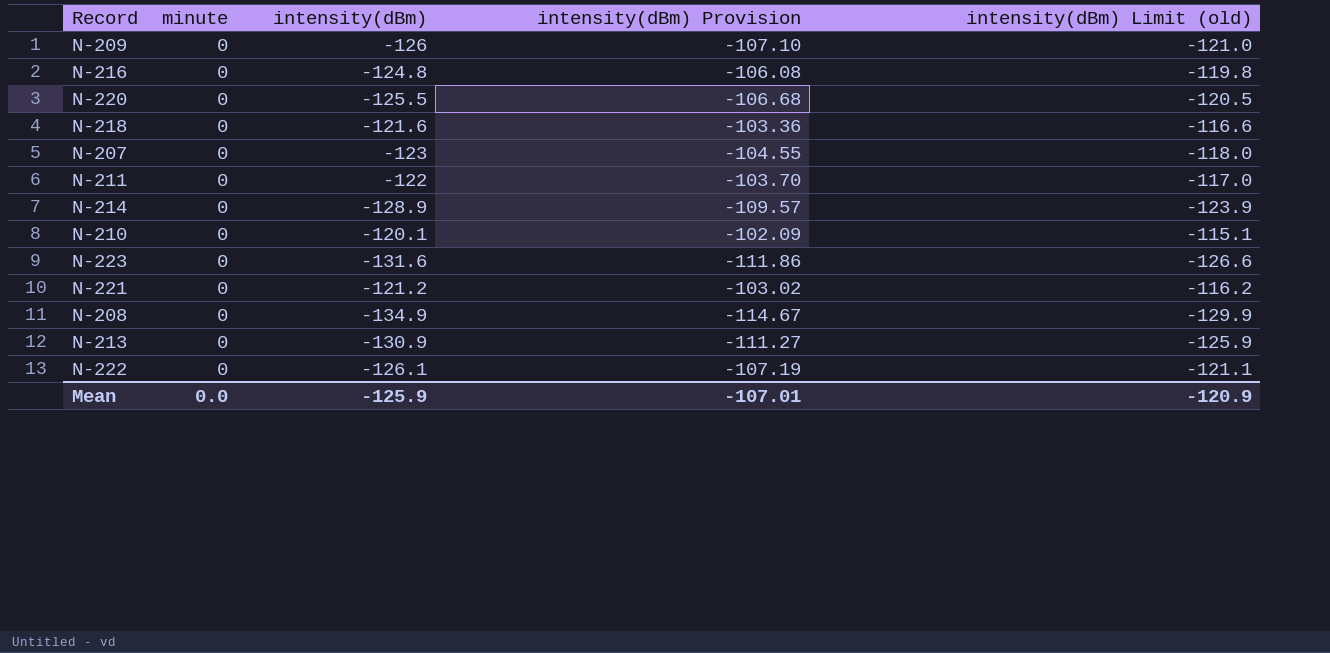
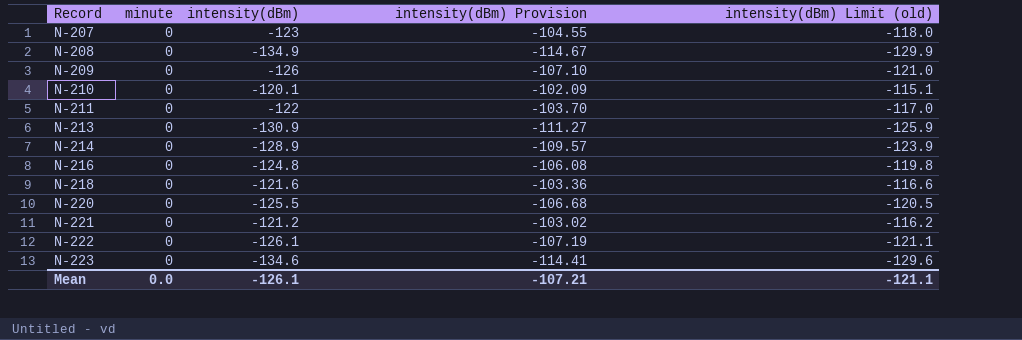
row order: none -> Record ascending
N-223 | intensity(dBm): -131.6 -> -134.6
N-223 | intensity(dBm) Provision: -111.86 -> -114.41
N-223 | intensity(dBm) Limit (old): -126.6 -> -129.6
Mean | intensity(dBm): -125.9 -> -126.1
Mean | intensity(dBm) Provision: -107.01 -> -107.21
Mean | intensity(dBm) Limit (old): -120.9 -> -121.1

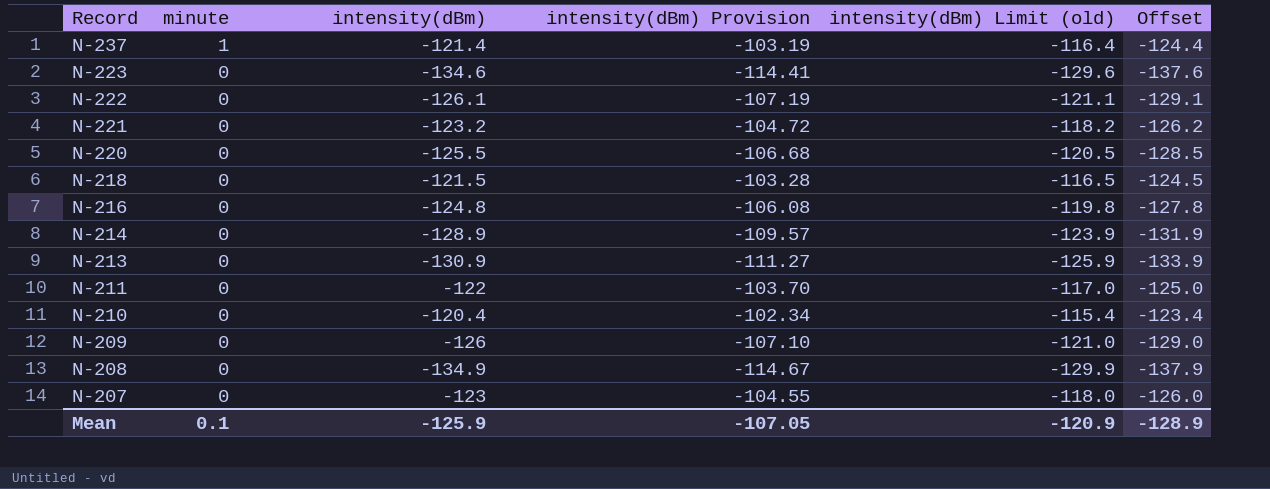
row order: Record ascending -> Record descending
column Offset | formula: none -> [intensity(dBm)] - 3
row N-237: none -> 1 | -121.4 | -103.19 | -116.4 | -124.4
N-221 | intensity(dBm): -121.2 -> -123.2
N-221 | intensity(dBm) Provision: -103.02 -> -104.72
N-221 | intensity(dBm) Limit (old): -116.2 -> -118.2
N-218 | intensity(dBm): -121.6 -> -121.5
N-218 | intensity(dBm) Provision: -103.36 -> -103.28
N-218 | intensity(dBm) Limit (old): -116.6 -> -116.5
N-210 | intensity(dBm): -120.1 -> -120.4
N-210 | intensity(dBm) Provision: -102.09 -> -102.34
N-210 | intensity(dBm) Limit (old): -115.1 -> -115.4
Mean | minute: 0.0 -> 0.1
Mean | intensity(dBm): -126.1 -> -125.9
Mean | intensity(dBm) Provision: -107.21 -> -107.05
Mean | intensity(dBm) Limit (old): -121.1 -> -120.9

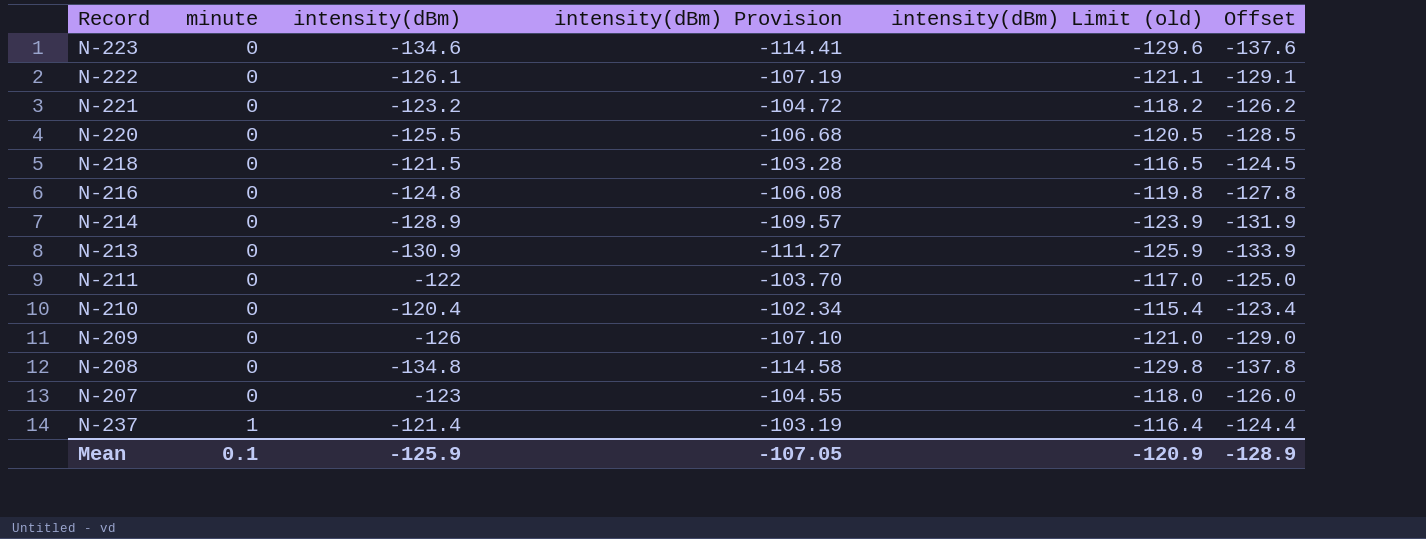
row order: Record descending -> minute ascending
N-208 | intensity(dBm): -134.9 -> -134.8
N-208 | intensity(dBm) Provision: -114.67 -> -114.58
N-208 | intensity(dBm) Limit (old): -129.9 -> -129.8
N-208 | Offset: -137.9 -> -137.8

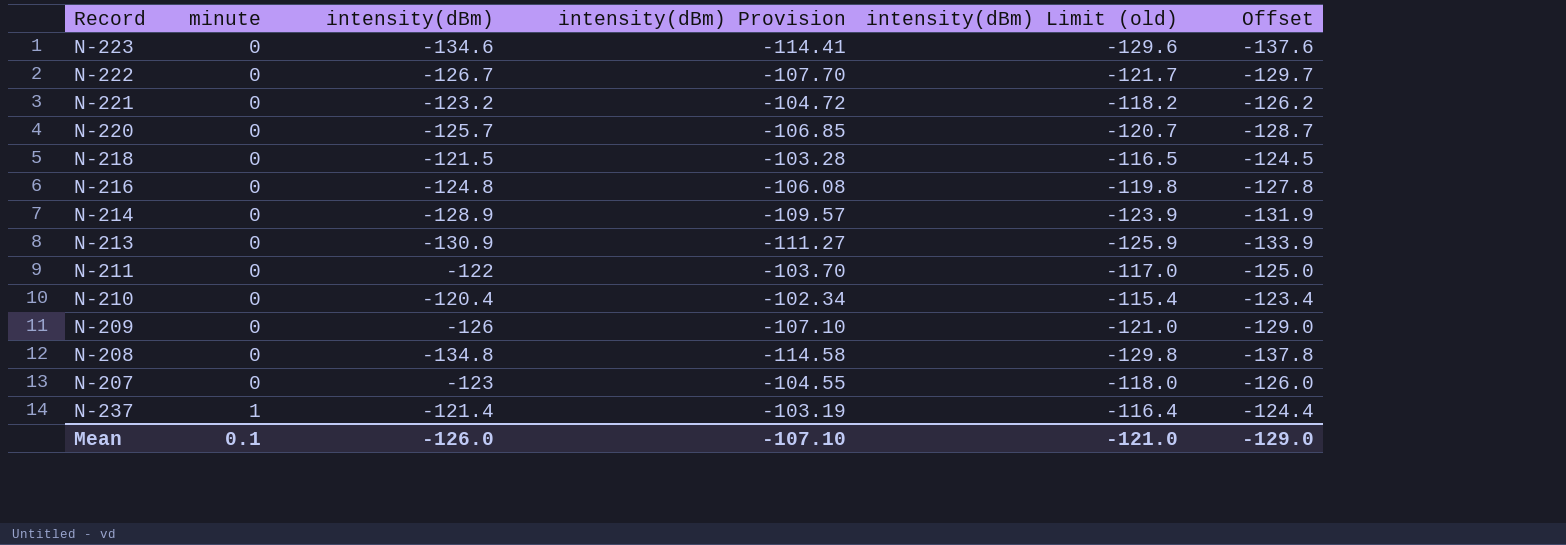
N-222 | intensity(dBm): -126.1 -> -126.7
N-222 | intensity(dBm) Provision: -107.19 -> -107.70
N-222 | intensity(dBm) Limit (old): -121.1 -> -121.7
N-222 | Offset: -129.1 -> -129.7
N-220 | intensity(dBm): -125.5 -> -125.7
N-220 | intensity(dBm) Provision: -106.68 -> -106.85
N-220 | intensity(dBm) Limit (old): -120.5 -> -120.7
N-220 | Offset: -128.5 -> -128.7
Mean | intensity(dBm): -125.9 -> -126.0
Mean | intensity(dBm) Provision: -107.05 -> -107.10
Mean | intensity(dBm) Limit (old): -120.9 -> -121.0
Mean | Offset: -128.9 -> -129.0

